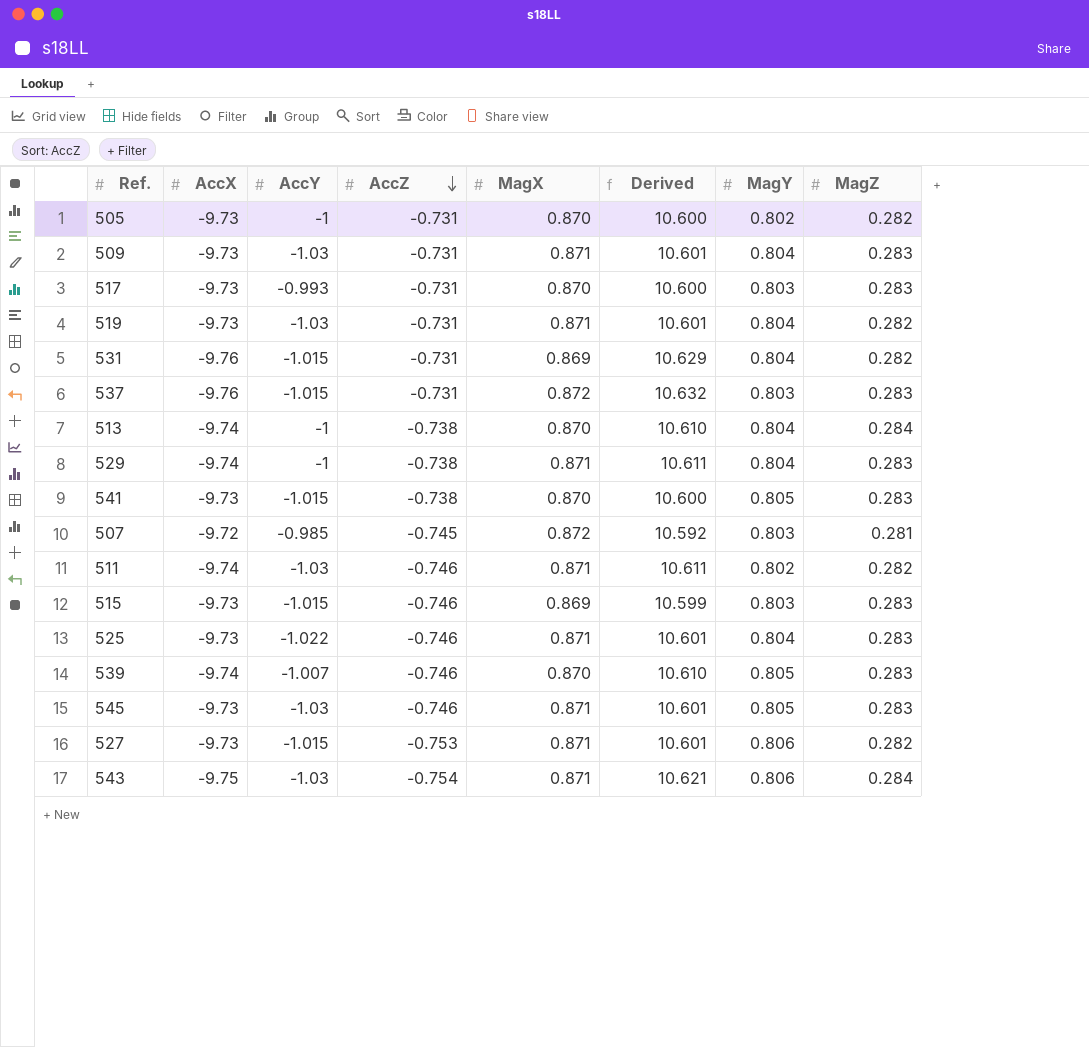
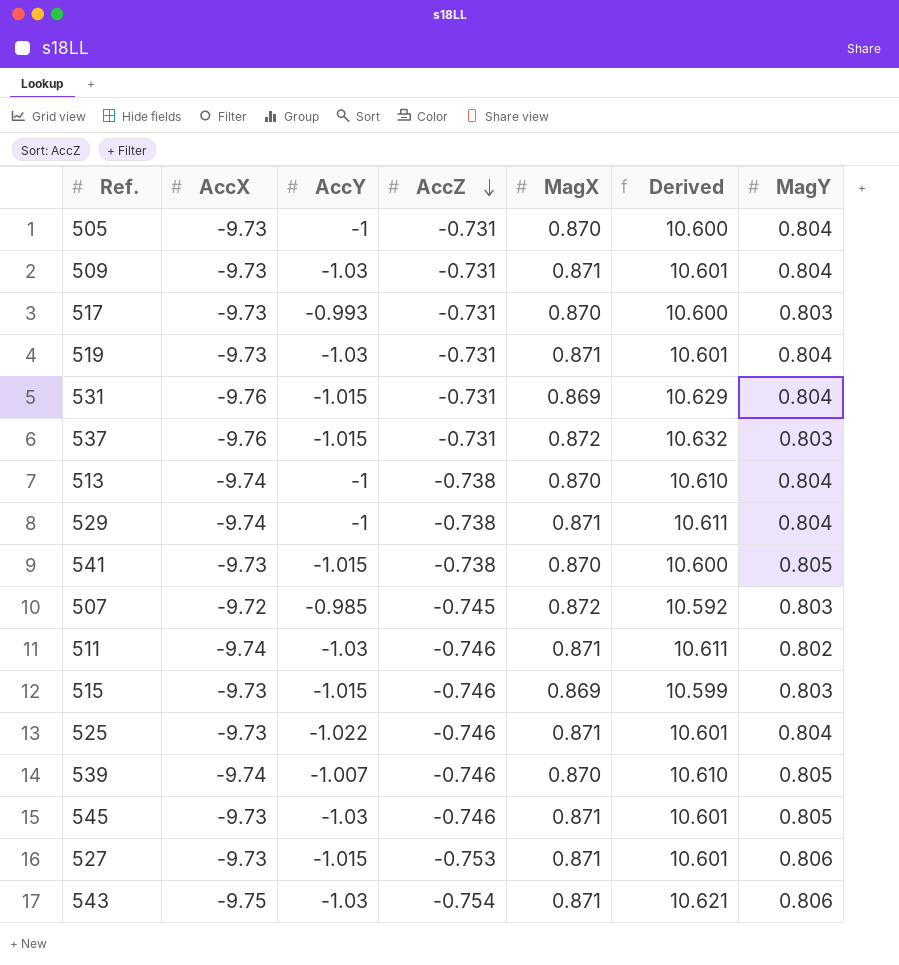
column MagZ | position: 8 -> none
505 | MagY: 0.802 -> 0.804

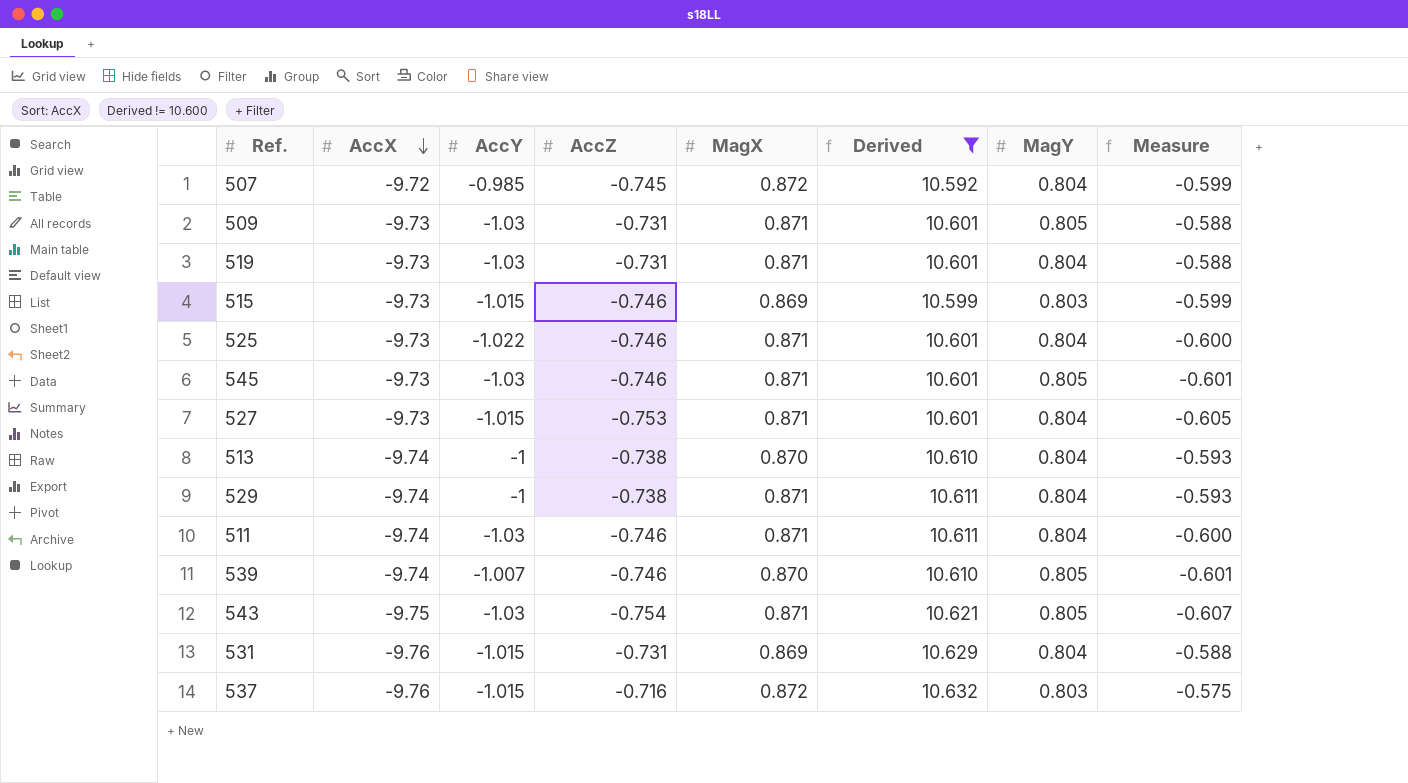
filter: none -> Derived != 10.600
row order: AccZ descending -> AccX descending
column Measure | formula: none -> [AccZ] * [MagY]
507 | MagY: 0.803 -> 0.804
509 | MagY: 0.804 -> 0.805
527 | MagY: 0.806 -> 0.804
511 | MagY: 0.802 -> 0.804
543 | MagY: 0.806 -> 0.805
537 | AccZ: -0.731 -> -0.716

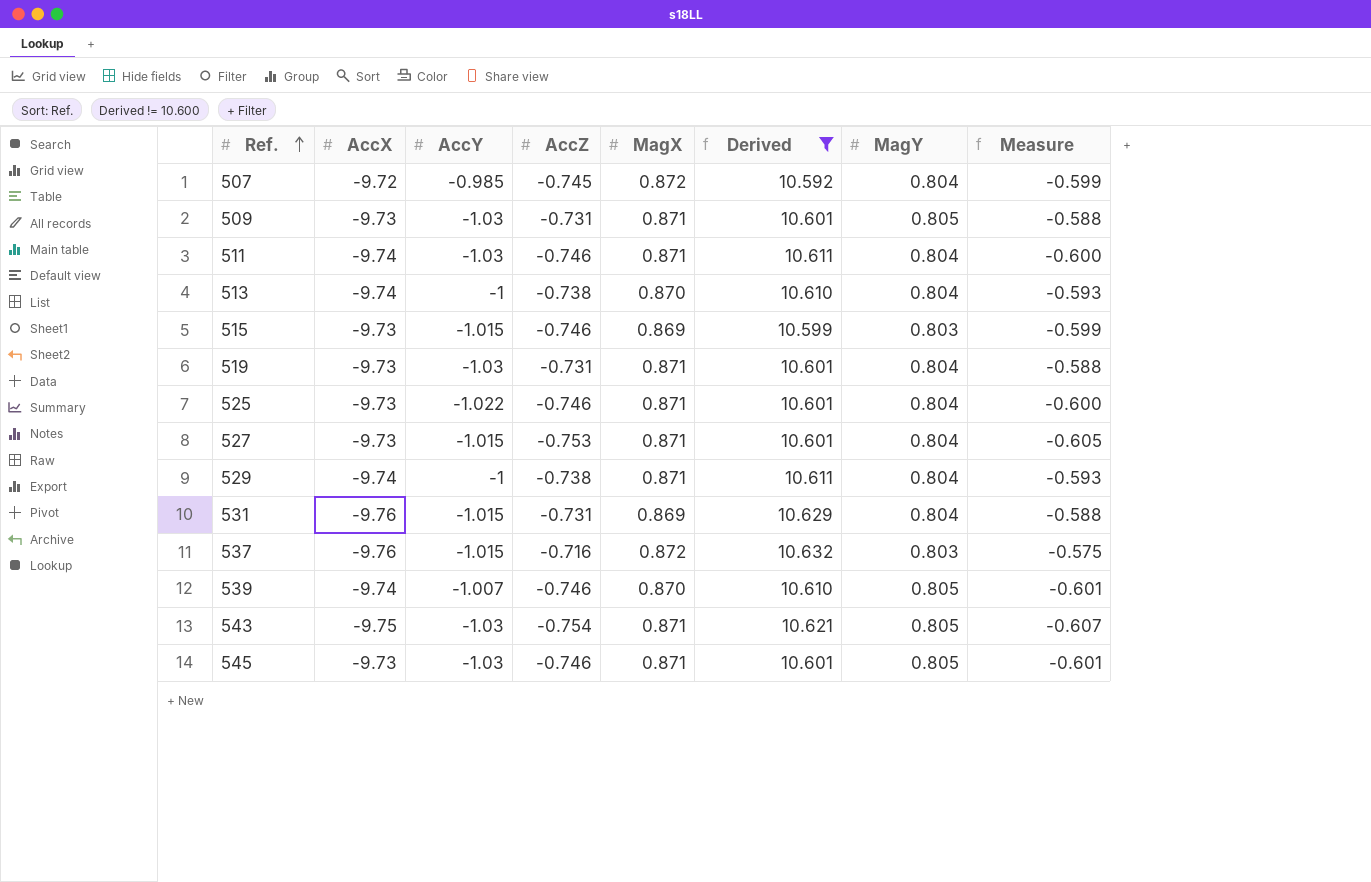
row order: AccX descending -> Ref. ascending

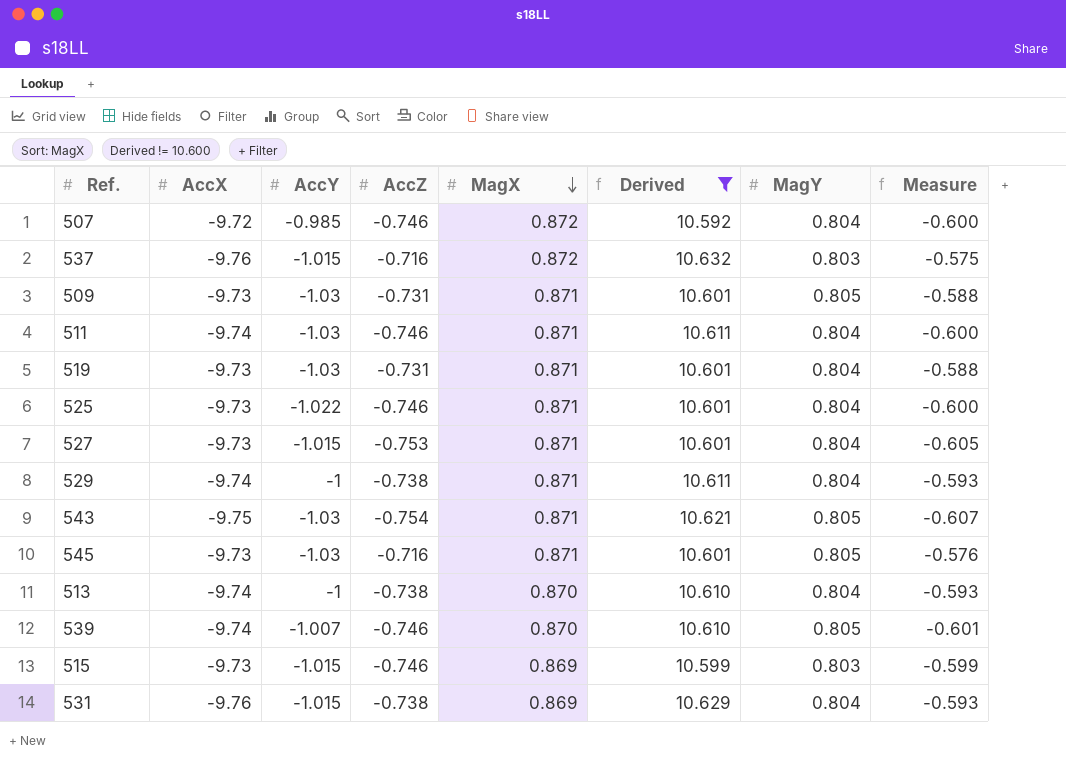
row order: Ref. ascending -> MagX descending
507 | AccZ: -0.745 -> -0.746
507 | Measure: -0.599 -> -0.600
545 | AccZ: -0.746 -> -0.716
545 | Measure: -0.601 -> -0.576
531 | AccZ: -0.731 -> -0.738
531 | Measure: -0.588 -> -0.593

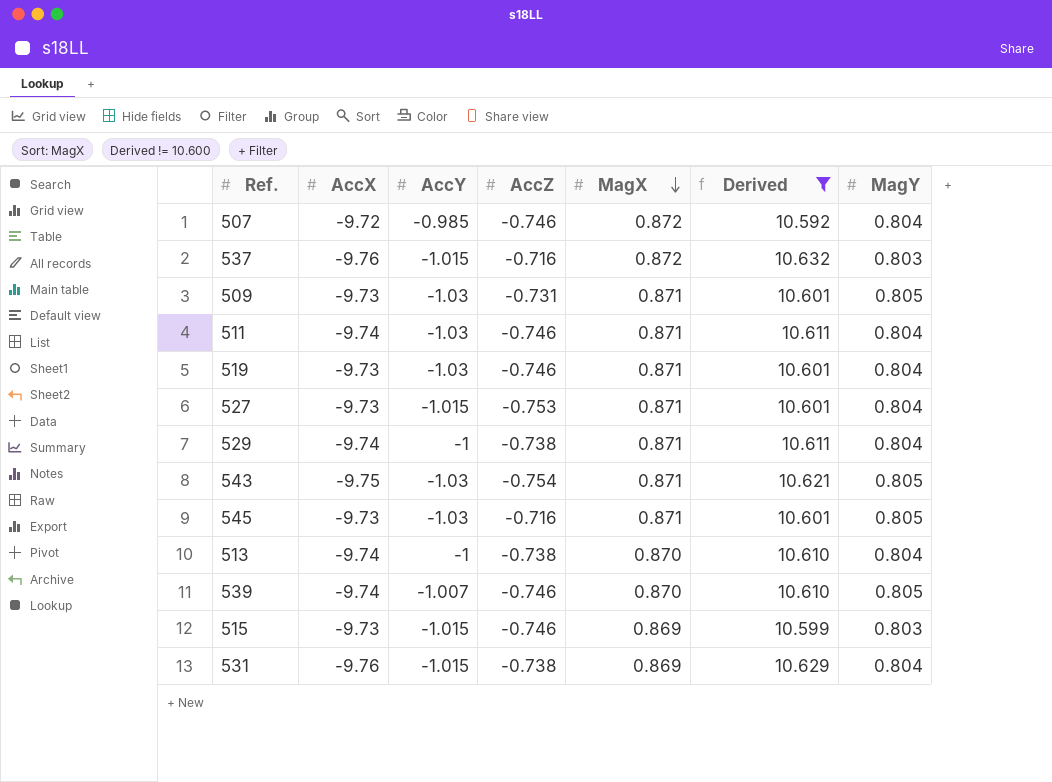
column Measure | formula: [AccZ] * [MagY] -> none
row 525: -9.73 | -1.022 | -0.746 | 0.871 | 10.601 | 0.804 | -0.600 -> none
519 | AccZ: -0.731 -> -0.746

